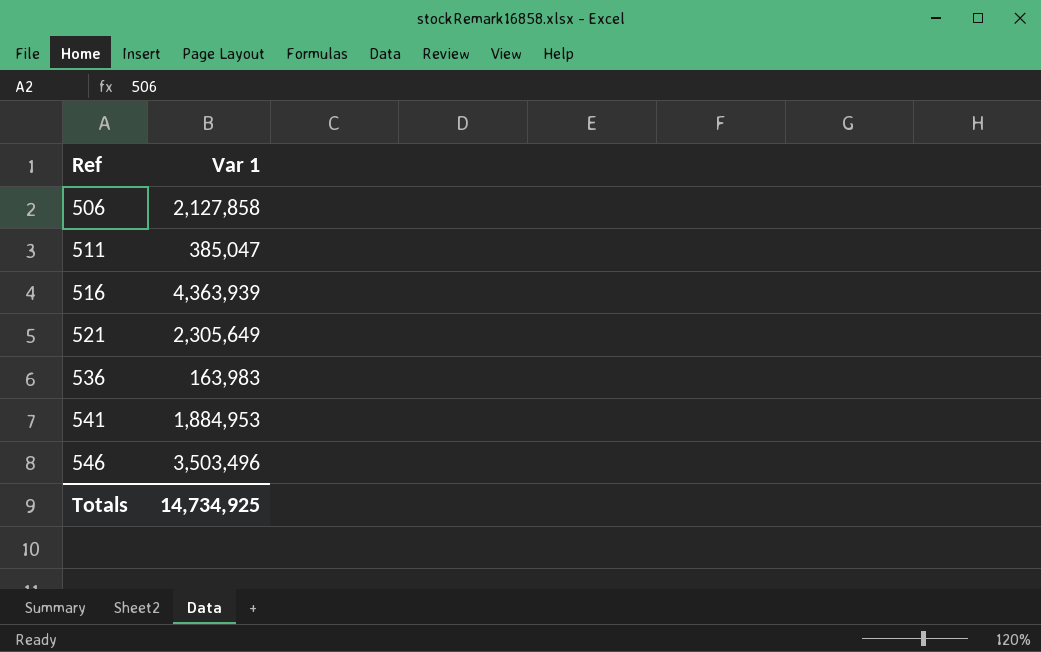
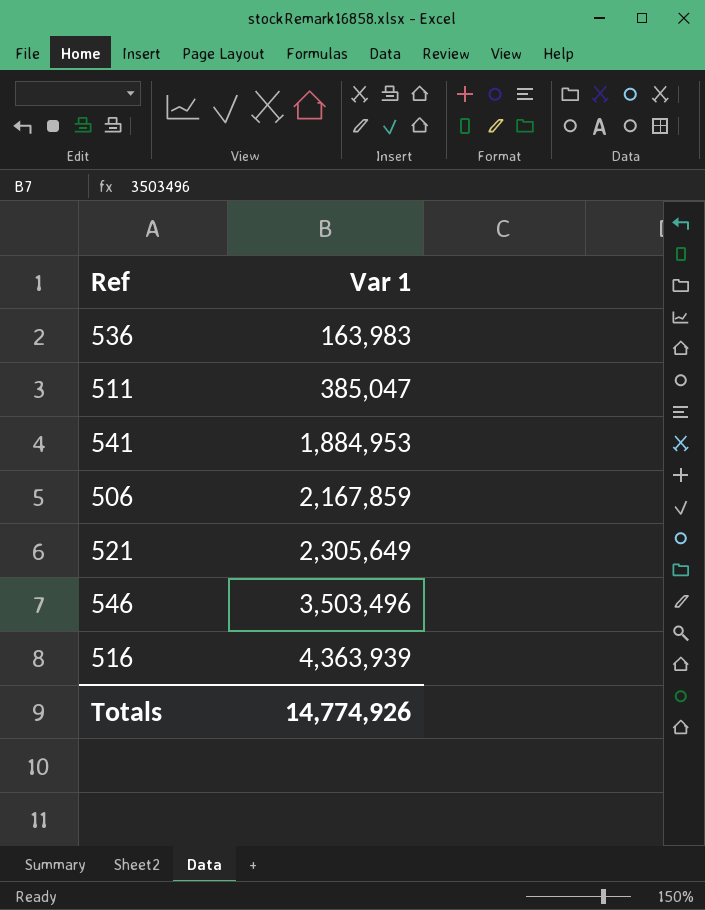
row order: Ref ascending -> Var 1 ascending
506 | Var 1: 2,127,858 -> 2,167,859
Totals | Var 1: 14,734,925 -> 14,774,926

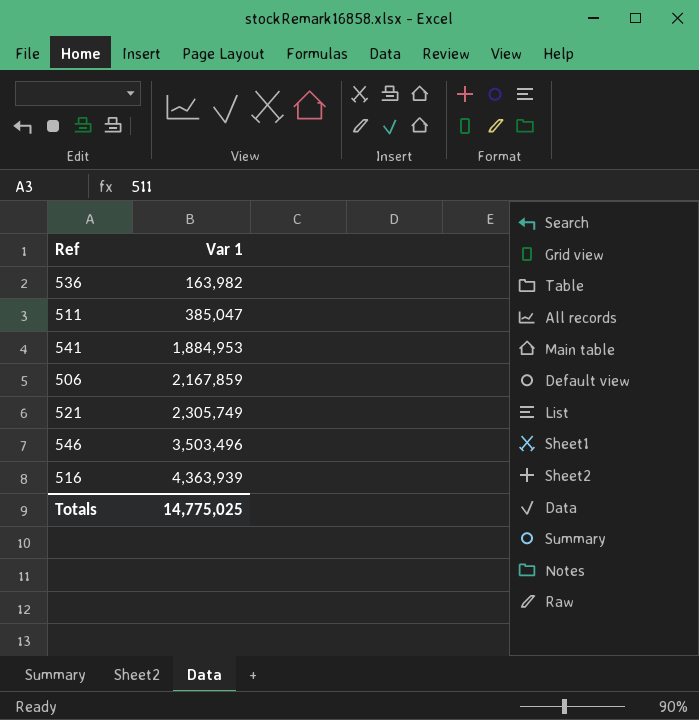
536 | Var 1: 163,983 -> 163,982
521 | Var 1: 2,305,649 -> 2,305,749
Totals | Var 1: 14,774,926 -> 14,775,025

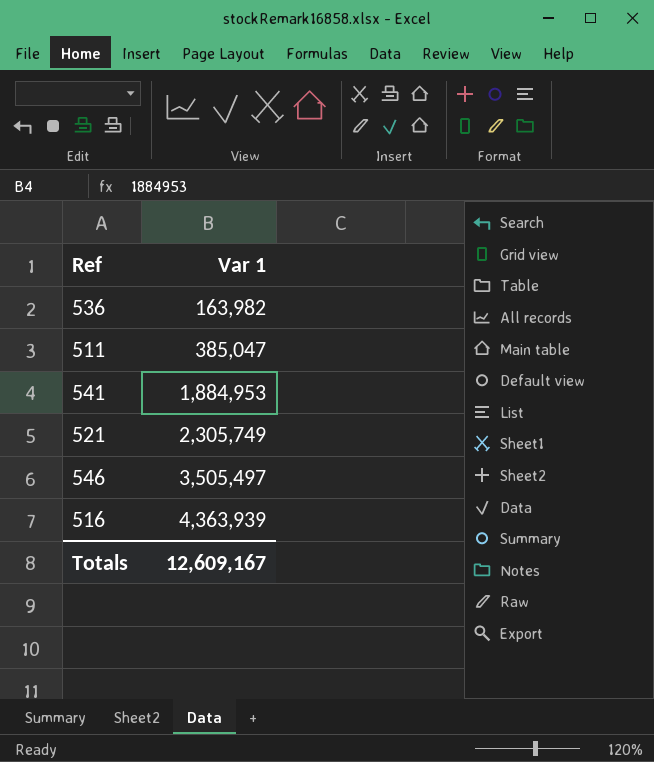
row 506: 2,167,859 -> none
546 | Var 1: 3,503,496 -> 3,505,497
Totals | Var 1: 14,775,025 -> 12,609,167

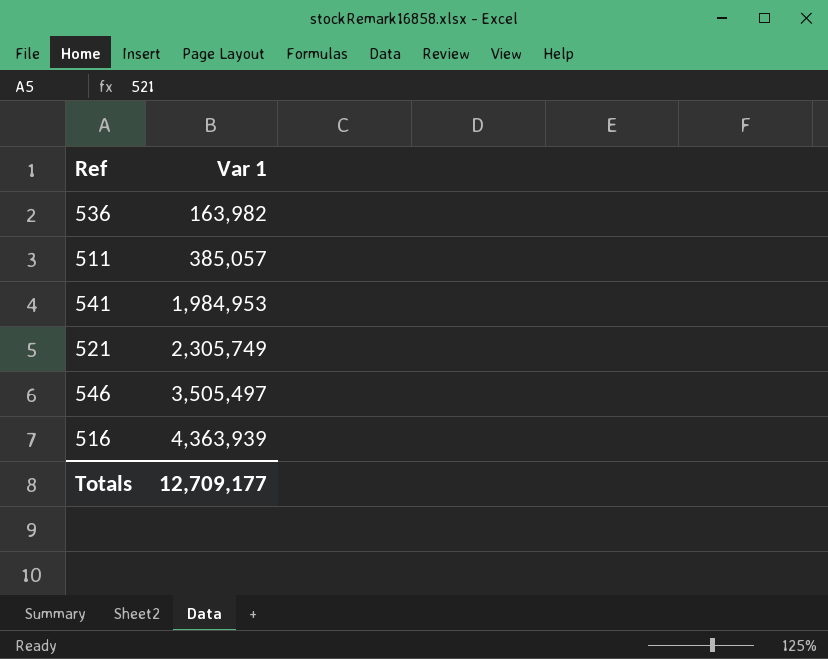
511 | Var 1: 385,047 -> 385,057
541 | Var 1: 1,884,953 -> 1,984,953
Totals | Var 1: 12,609,167 -> 12,709,177

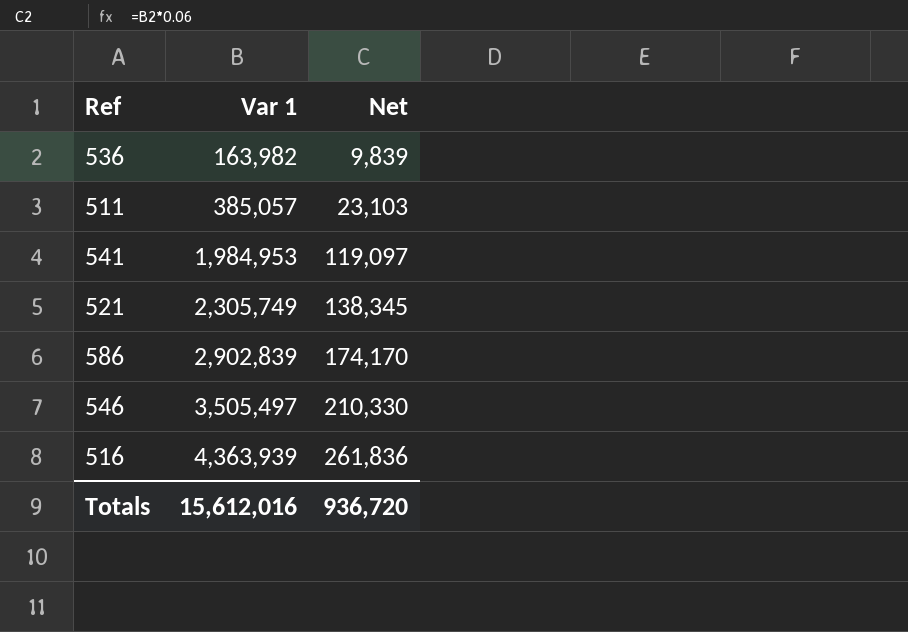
column Net | formula: none -> [Var 1] * 0.06
row 586: none -> 2,902,839 | 174,170
Totals | Var 1: 12,709,177 -> 15,612,016

